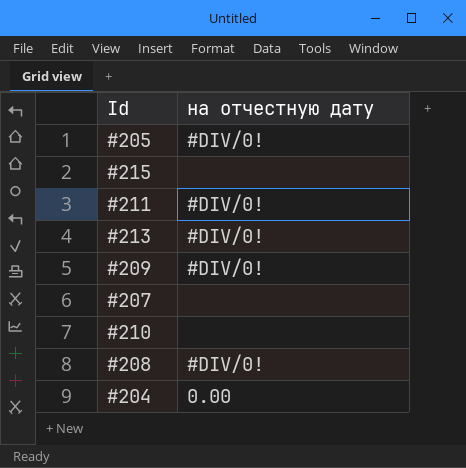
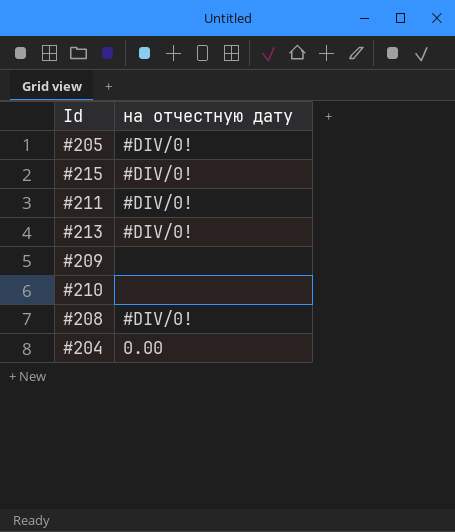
row #207: none -> none
#215 | на отчестную дату: none -> #DIV/0!
#209 | на отчестную дату: #DIV/0! -> none

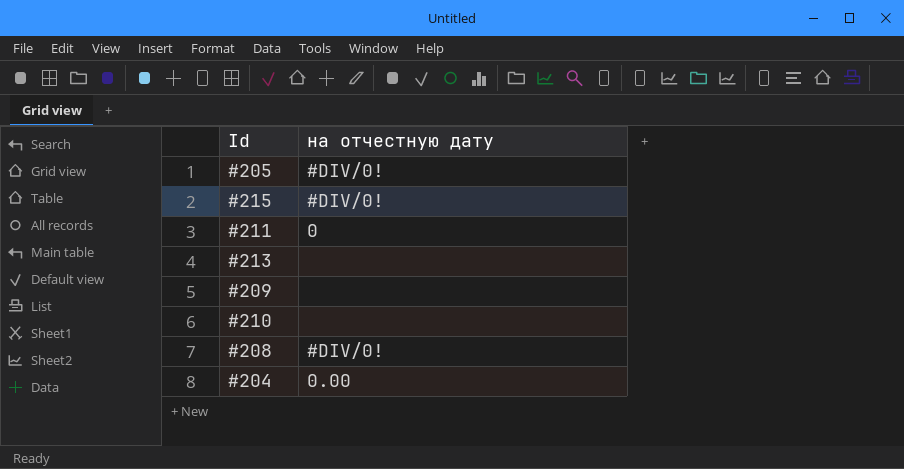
#211 | на отчестную дату: #DIV/0! -> 0
#213 | на отчестную дату: #DIV/0! -> none

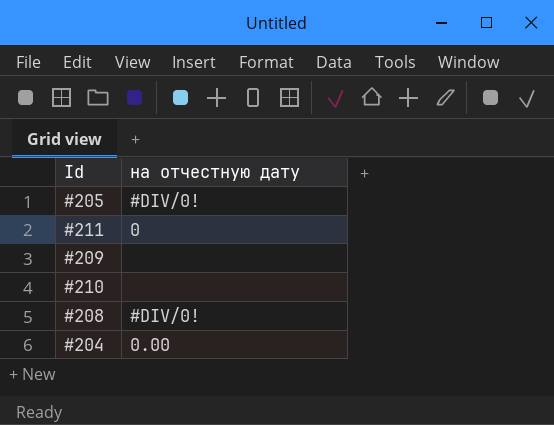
row #215: #DIV/0! -> none
row #213: none -> none

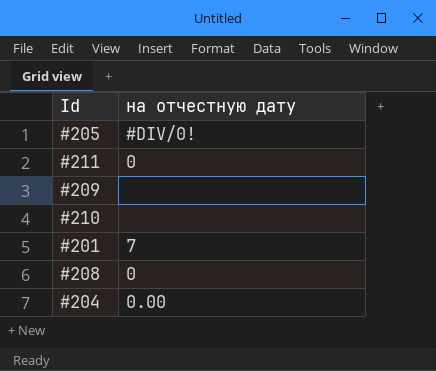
row #201: none -> 7
#208 | на отчестную дату: #DIV/0! -> 0

